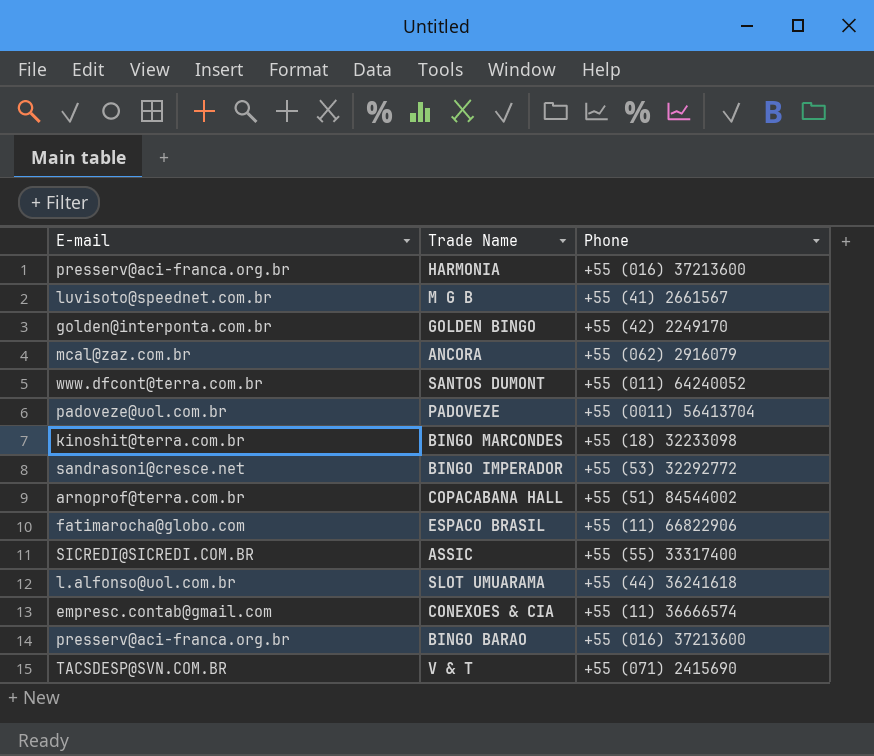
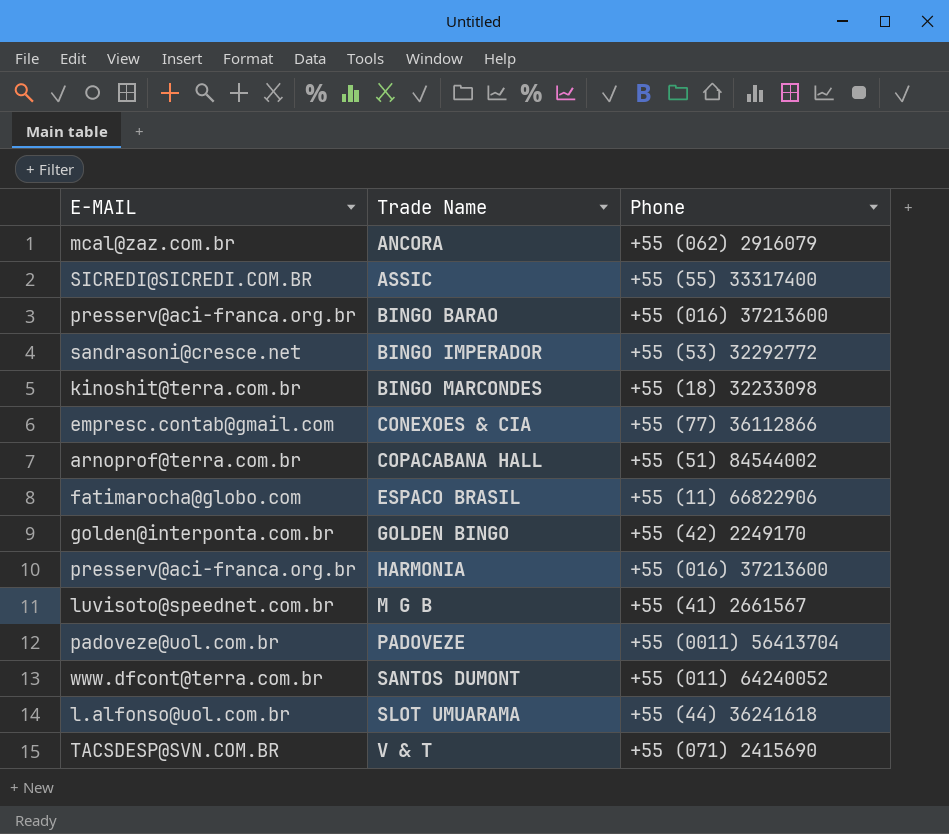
row order: none -> Trade Name ascending
column name: E-mail -> E-MAIL
CONEXOES & CIA | Phone: +55 (11) 36666574 -> +55 (77) 36112866

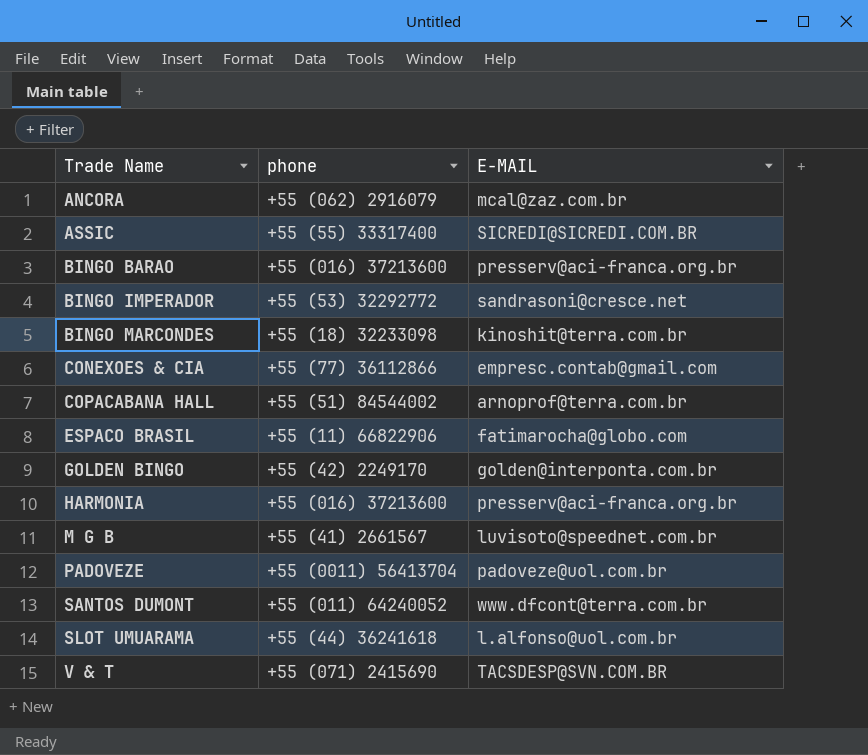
column name: Phone -> phone
column E-MAIL | position: 1 -> 3

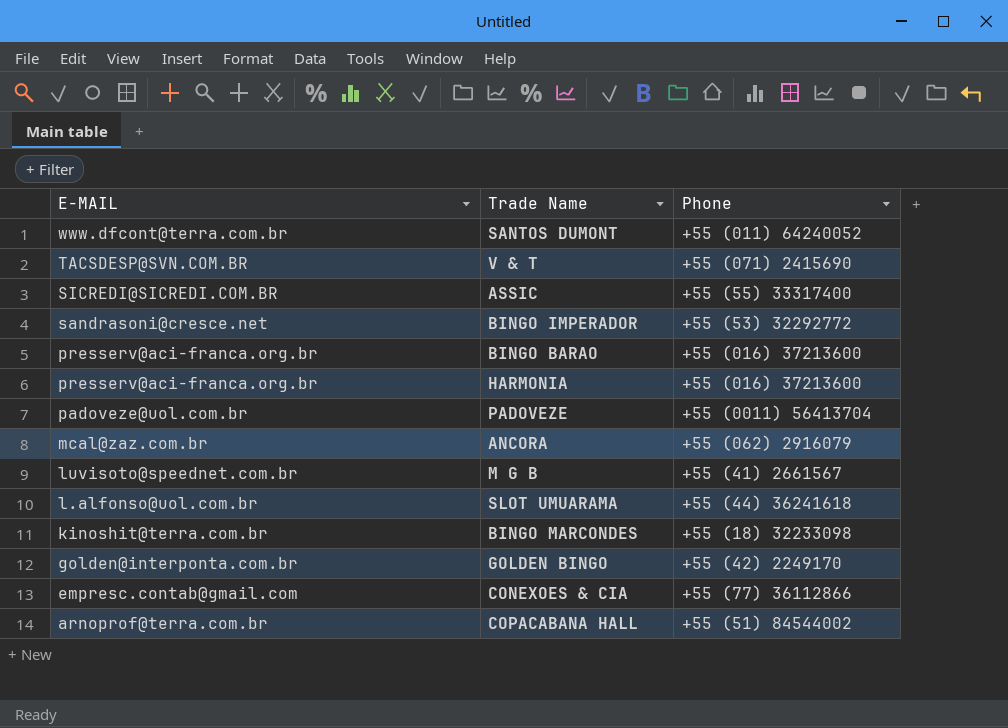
row order: Trade Name ascending -> E-MAIL descending
column E-MAIL | position: 3 -> 1
column name: phone -> Phone
row ESPACO BRASIL: +55 (11) 66822906 | fatimarocha@globo.com -> none

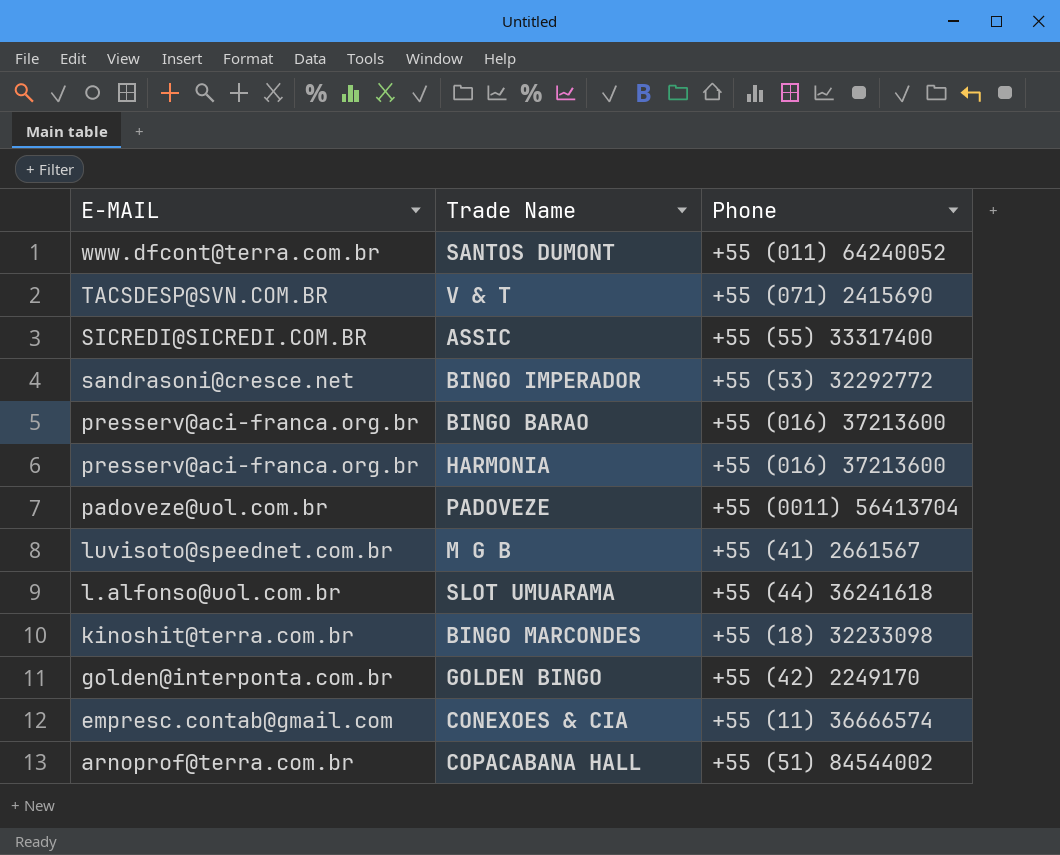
row ANCORA: mcal@zaz.com.br | +55 (062) 2916079 -> none
CONEXOES & CIA | Phone: +55 (77) 36112866 -> +55 (11) 36666574

